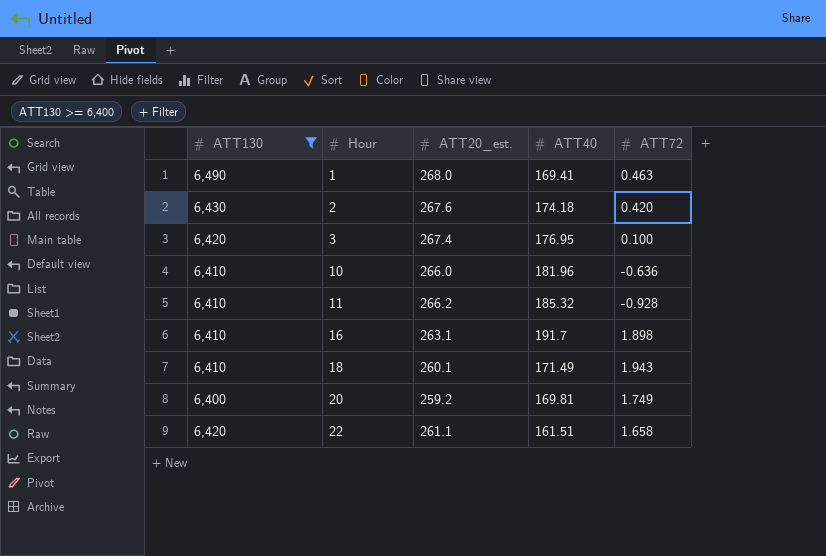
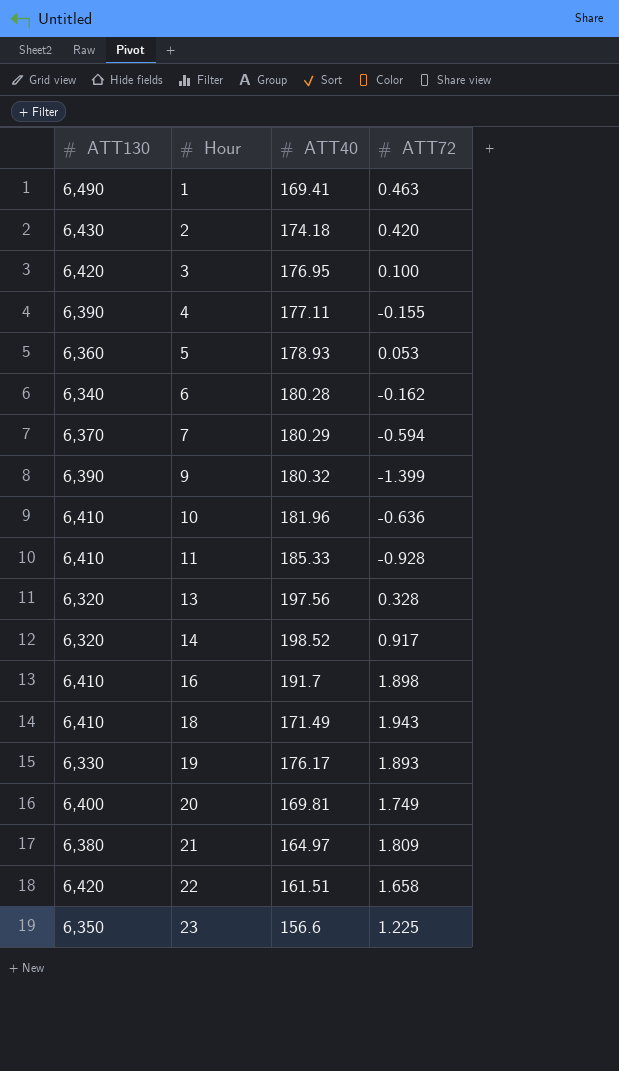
filter: ATT130 >= 6,400 -> none
column ATT20_est. | position: 3 -> none
11 | ATT40: 185.32 -> 185.33

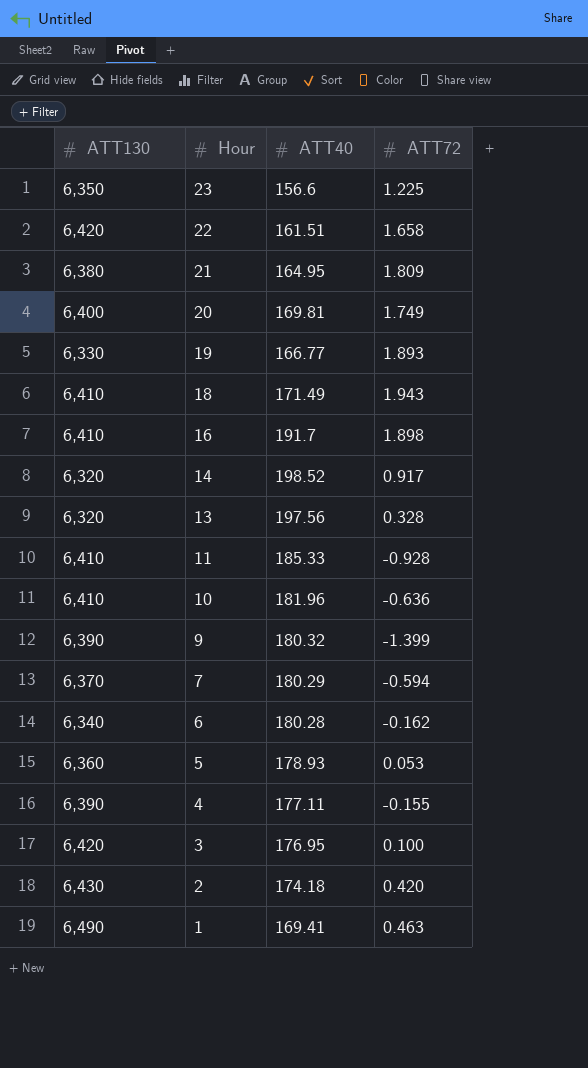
row order: Hour ascending -> Hour descending
21 | ATT40: 164.97 -> 164.95
19 | ATT40: 176.17 -> 166.77

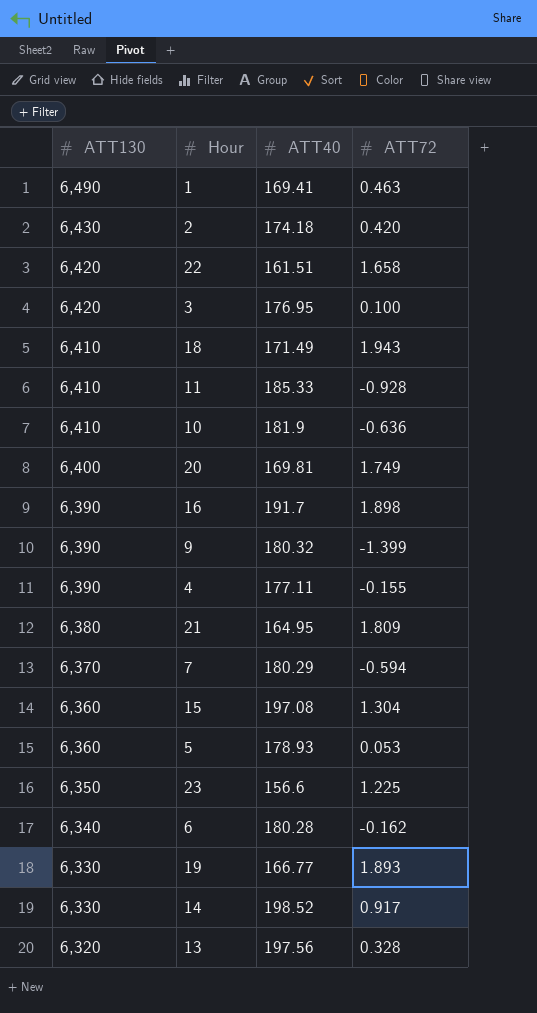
row order: Hour descending -> ATT130 descending
10 | ATT40: 181.96 -> 181.9
16 | ATT130: 6,410 -> 6,390
row 15: none -> 6,360 | 197.08 | 1.304
14 | ATT130: 6,320 -> 6,330

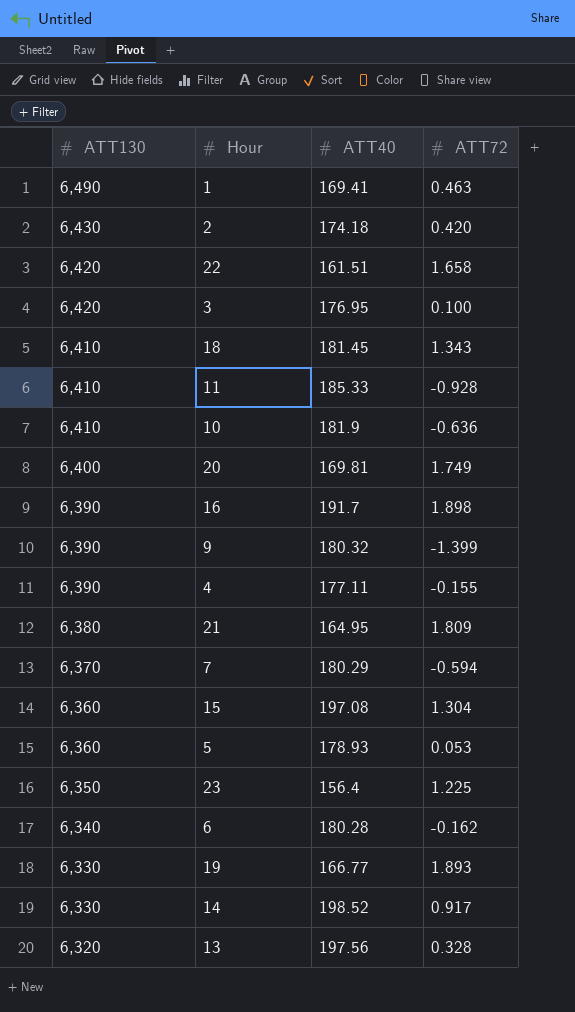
18 | ATT40: 171.49 -> 181.45
18 | ATT72: 1.943 -> 1.343
23 | ATT40: 156.6 -> 156.4

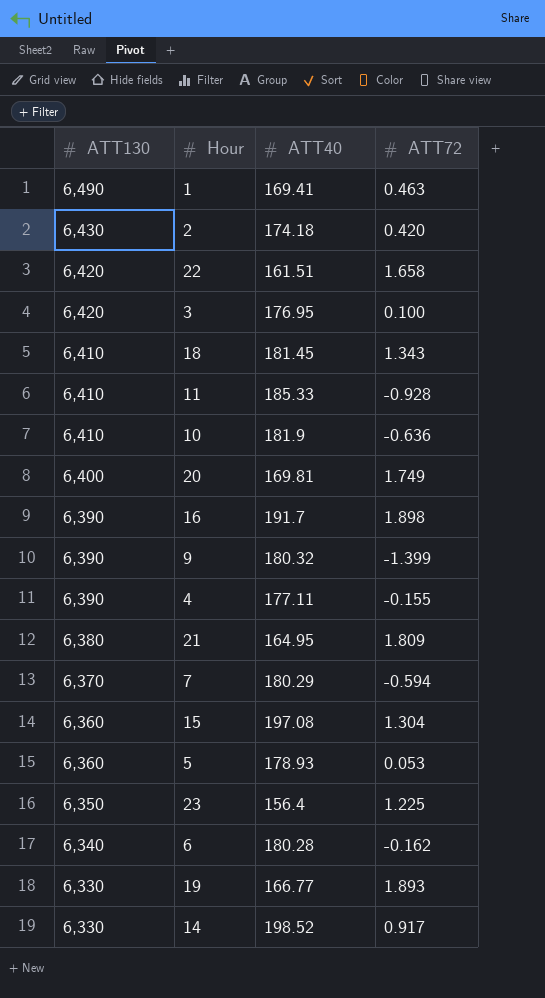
row 13: 6,320 | 197.56 | 0.328 -> none

